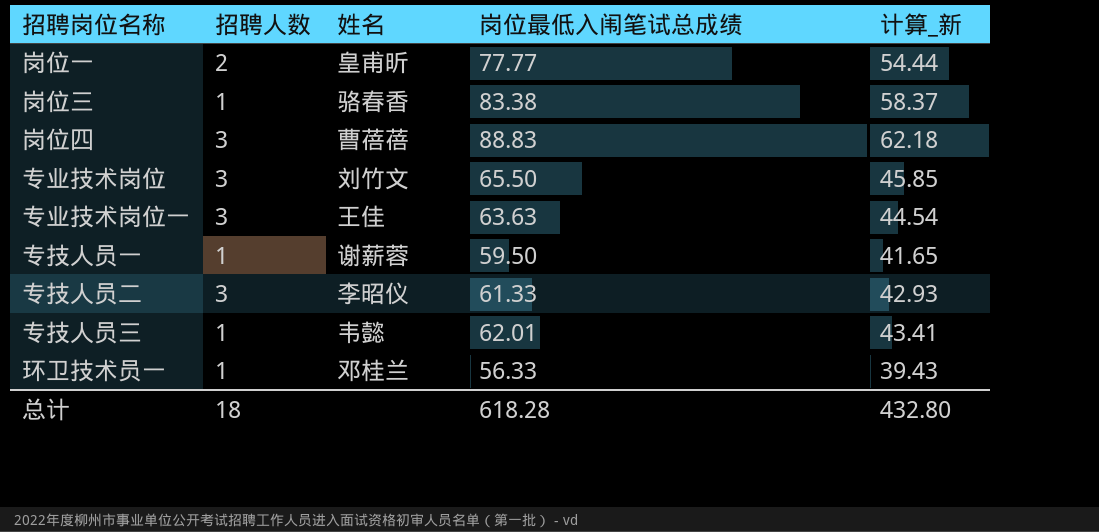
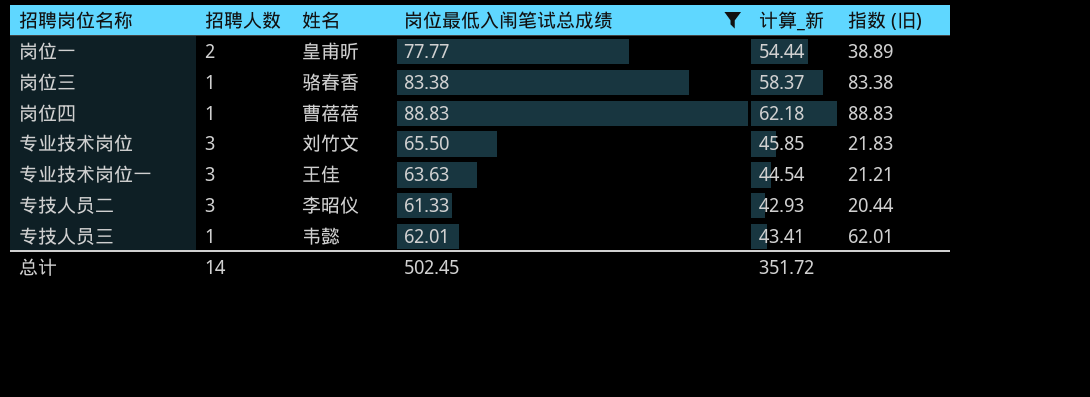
filter: none -> 岗位最低入闱笔试总成绩 >= 61.33
column 指数 (旧) | formula: none -> [岗位最低入闱笔试总成绩] / [招聘人数]
岗位四 | 招聘人数: 3 -> 1
总计 | 招聘人数: 18 -> 14
总计 | 岗位最低入闱笔试总成绩: 618.28 -> 502.45
总计 | 计算_新: 432.80 -> 351.72

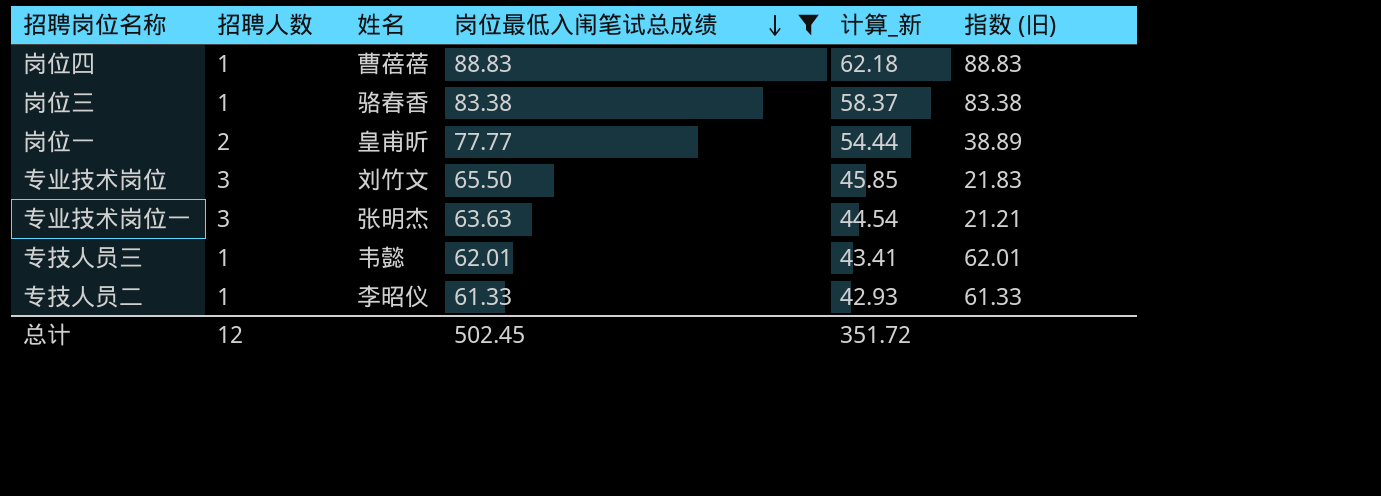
row order: none -> 岗位最低入闱笔试总成绩 descending
专业技术岗位一 | 姓名: 王佳 -> 张明杰
专技人员二 | 招聘人数: 3 -> 1
专技人员二 | 指数 (旧): 20.44 -> 61.33
总计 | 招聘人数: 14 -> 12

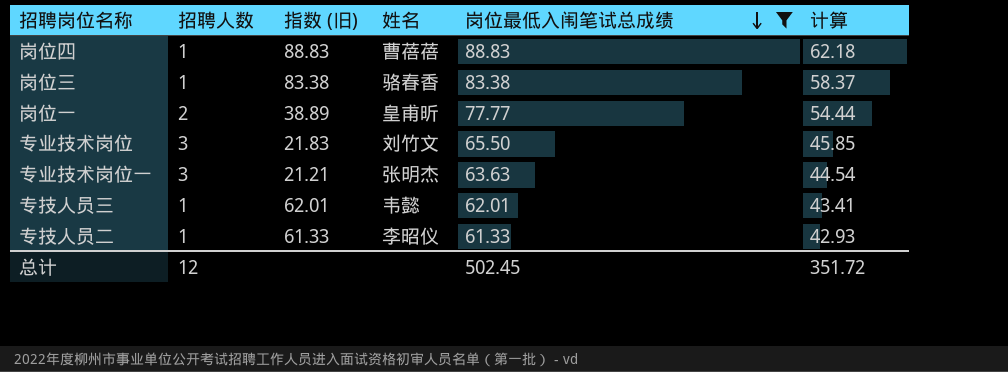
column 指数 (旧) | position: 6 -> 3
column name: 计算_新 -> 计算

